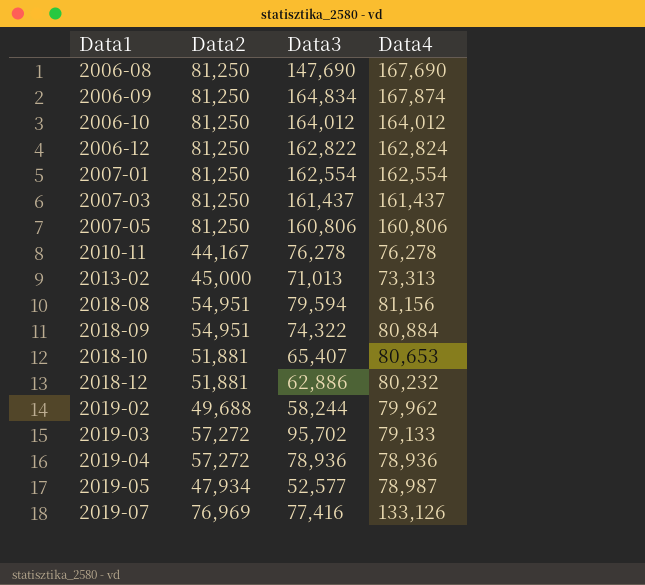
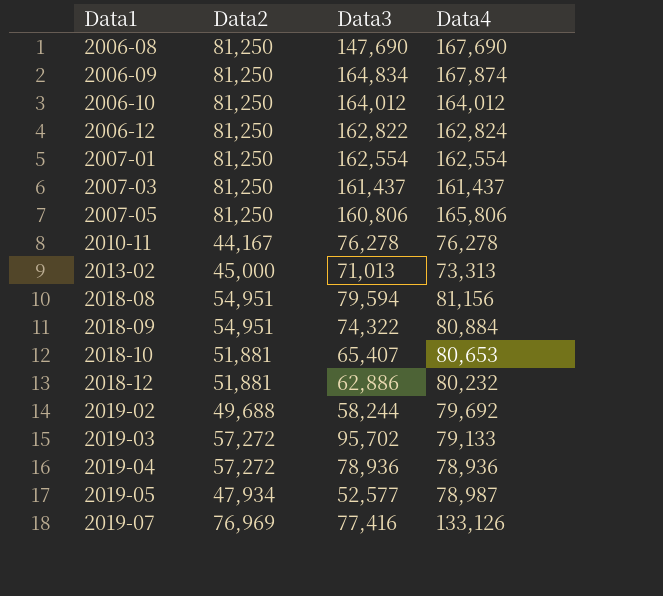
2007-05 | Data4: 160,806 -> 165,806
2019-02 | Data4: 79,962 -> 79,692

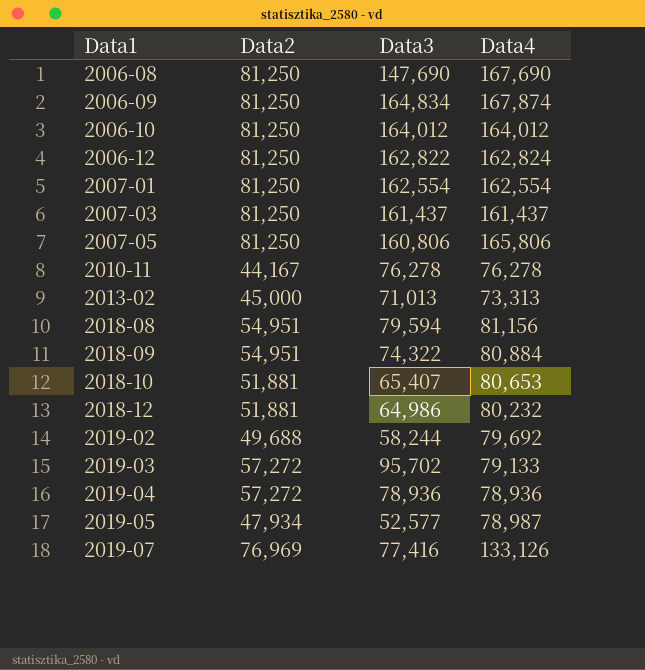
2018-12 | Data3: 62,886 -> 64,986

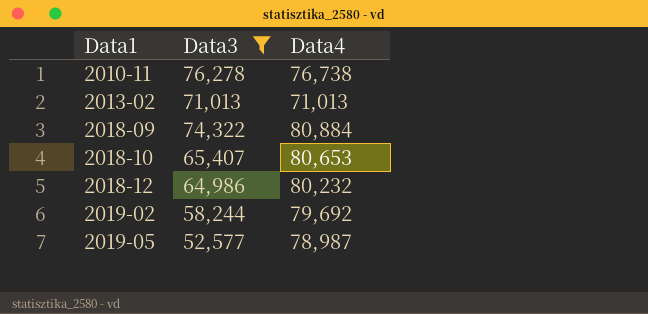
filter: none -> Data3 <= 76,278
column Data2 | position: 2 -> none
2010-11 | Data4: 76,278 -> 76,738
2013-02 | Data4: 73,313 -> 71,013

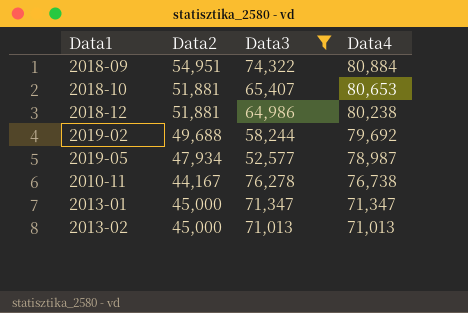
row order: Data1 ascending -> Data4 descending
column Data2 | position: none -> 2
2018-12 | Data4: 80,232 -> 80,238
row 2013-01: none -> 45,000 | 71,347 | 71,347

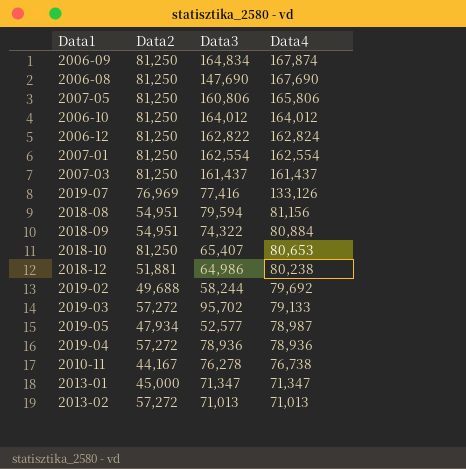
filter: Data3 <= 76,278 -> none
2018-10 | Data2: 51,881 -> 81,250
2013-02 | Data2: 45,000 -> 57,272

